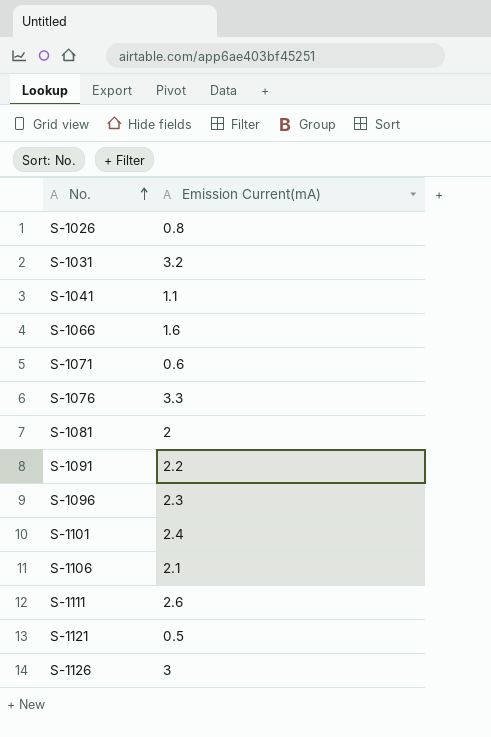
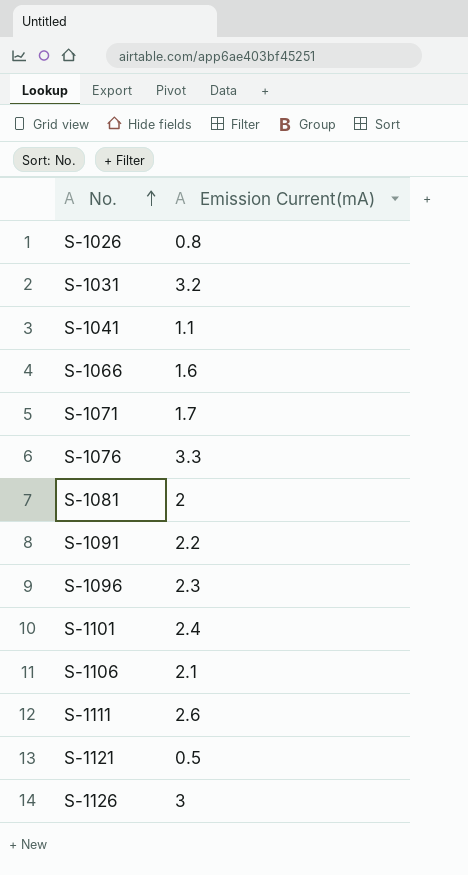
S-1071 | Emission Current(mA): 0.6 -> 1.7

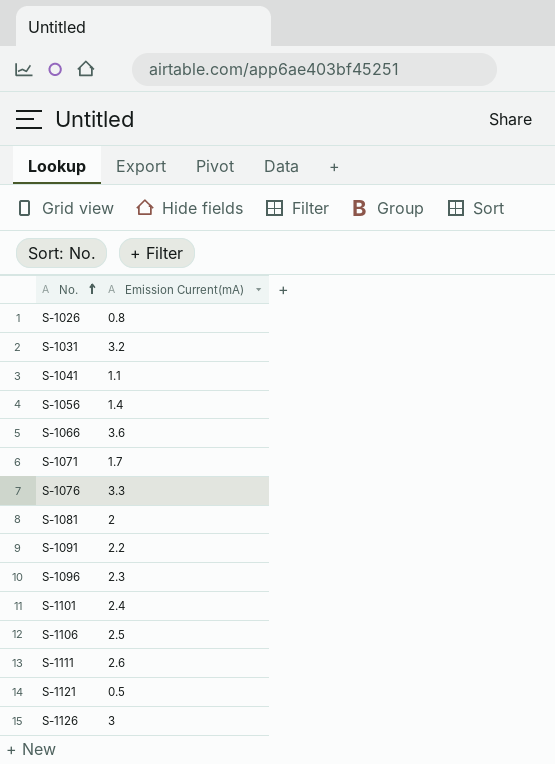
row S-1056: none -> 1.4
S-1066 | Emission Current(mA): 1.6 -> 3.6
S-1106 | Emission Current(mA): 2.1 -> 2.5

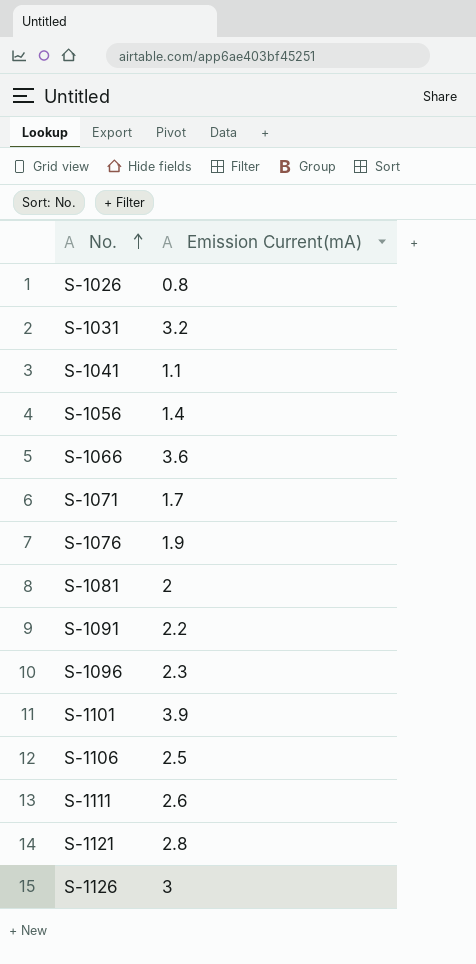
S-1076 | Emission Current(mA): 3.3 -> 1.9
S-1101 | Emission Current(mA): 2.4 -> 3.9
S-1121 | Emission Current(mA): 0.5 -> 2.8

